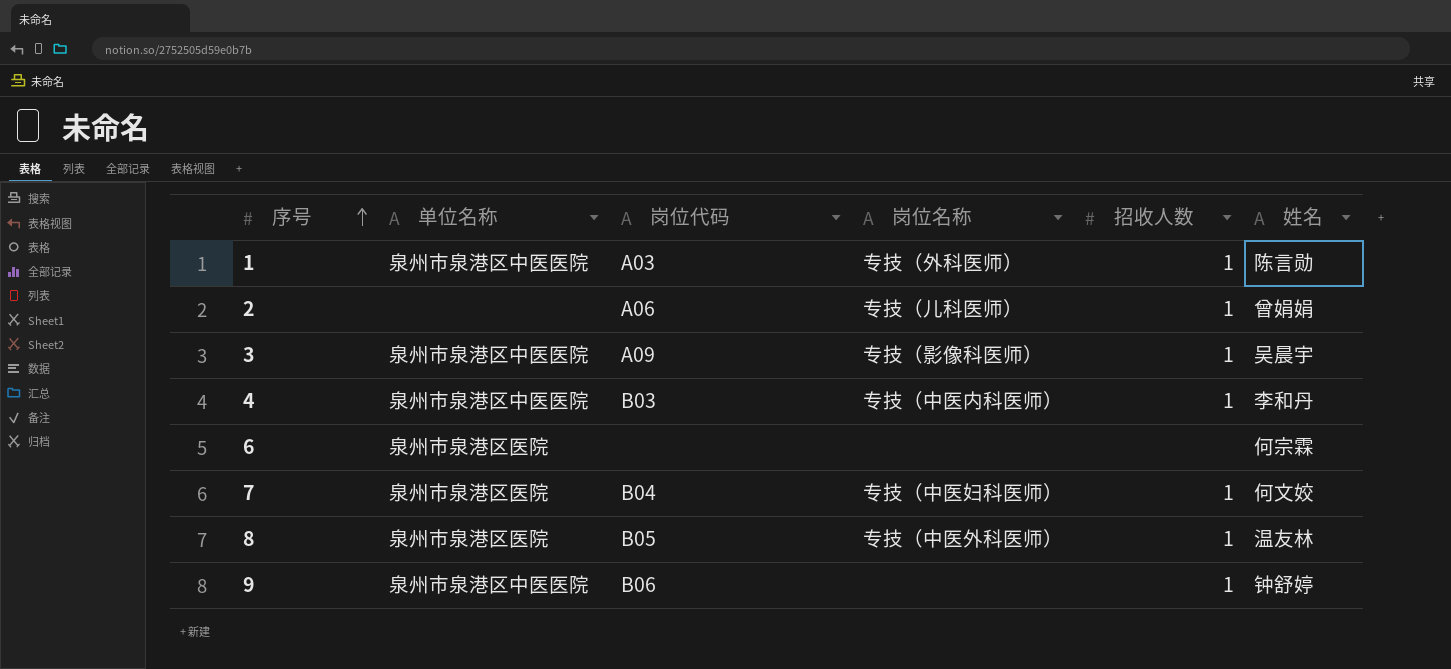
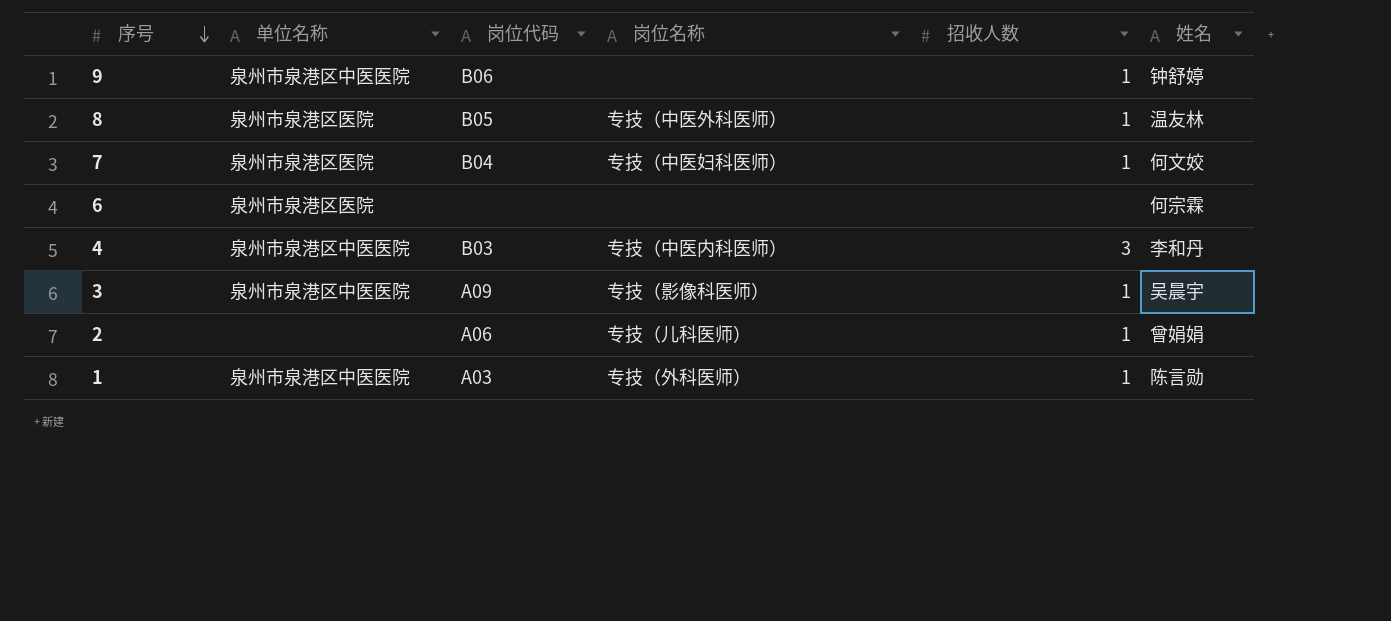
row order: 序号 ascending -> 序号 descending
4 | 招收人数: 1 -> 3

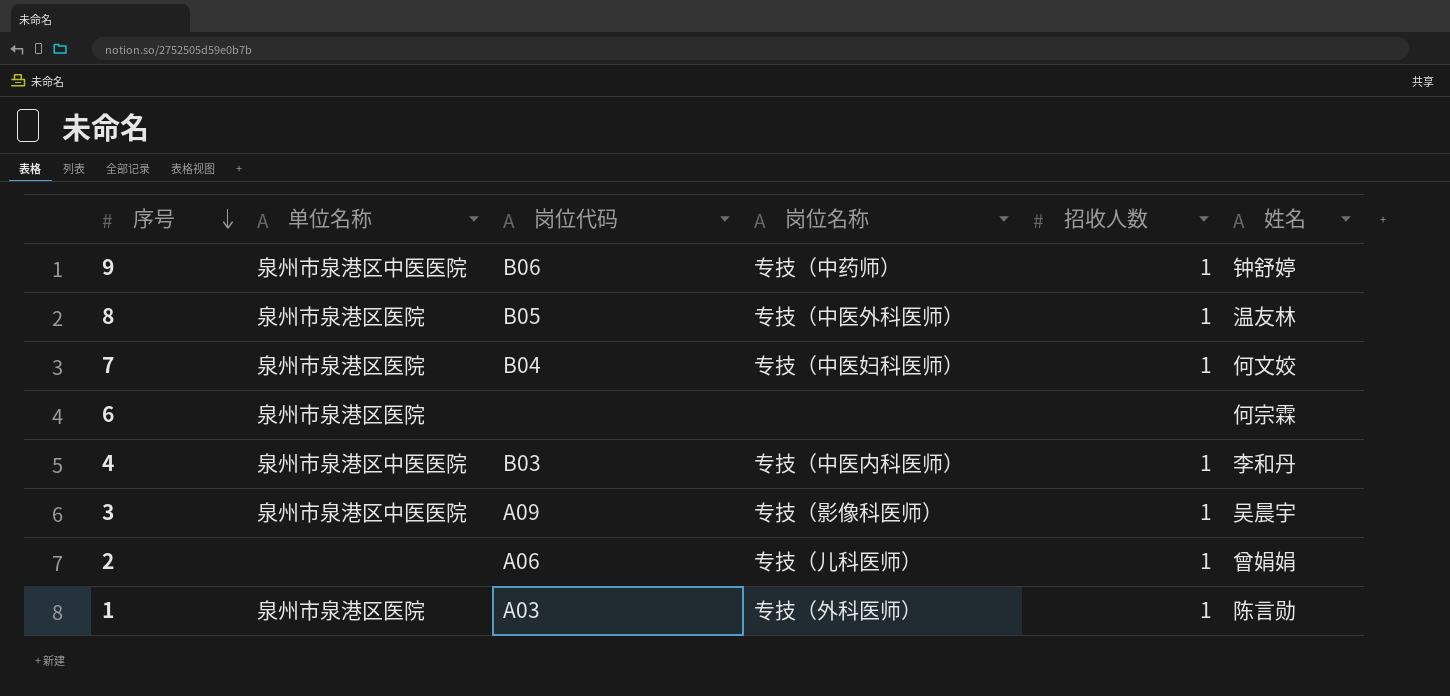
9 | 岗位名称: none -> 专技（中药师）
4 | 招收人数: 3 -> 1
1 | 单位名称: 泉州市泉港区中医医院 -> 泉州市泉港区医院

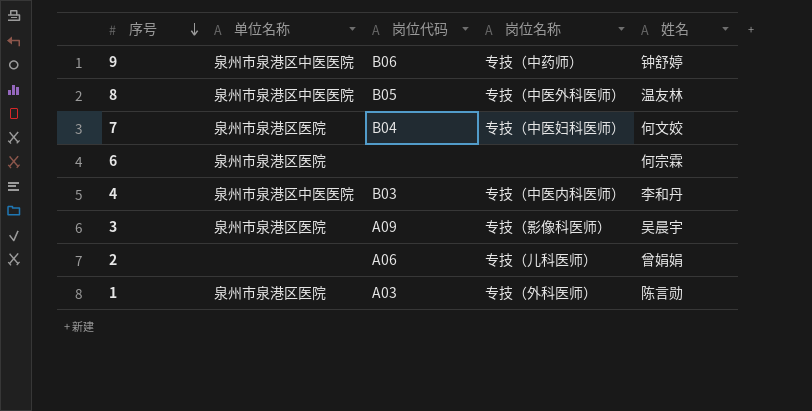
column 招收人数 | position: 5 -> none
8 | 单位名称: 泉州市泉港区医院 -> 泉州市泉港区中医医院
3 | 单位名称: 泉州市泉港区中医医院 -> 泉州市泉港区医院

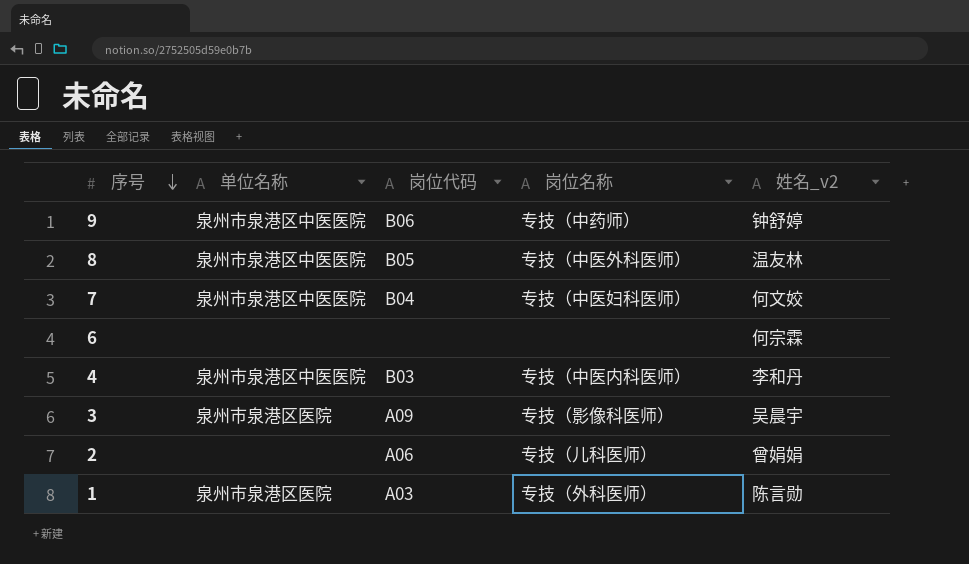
column name: 姓名 -> 姓名_v2
7 | 单位名称: 泉州市泉港区医院 -> 泉州市泉港区中医医院
6 | 单位名称: 泉州市泉港区医院 -> none

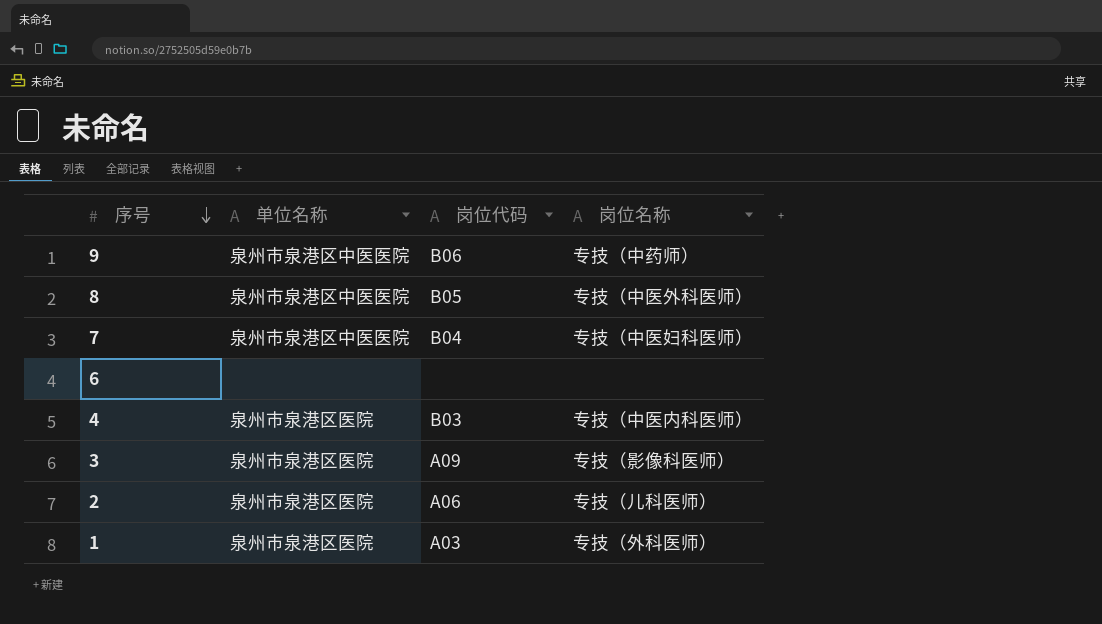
column 姓名_v2 | position: 5 -> none
4 | 单位名称: 泉州市泉港区中医医院 -> 泉州市泉港区医院
2 | 单位名称: none -> 泉州市泉港区医院

